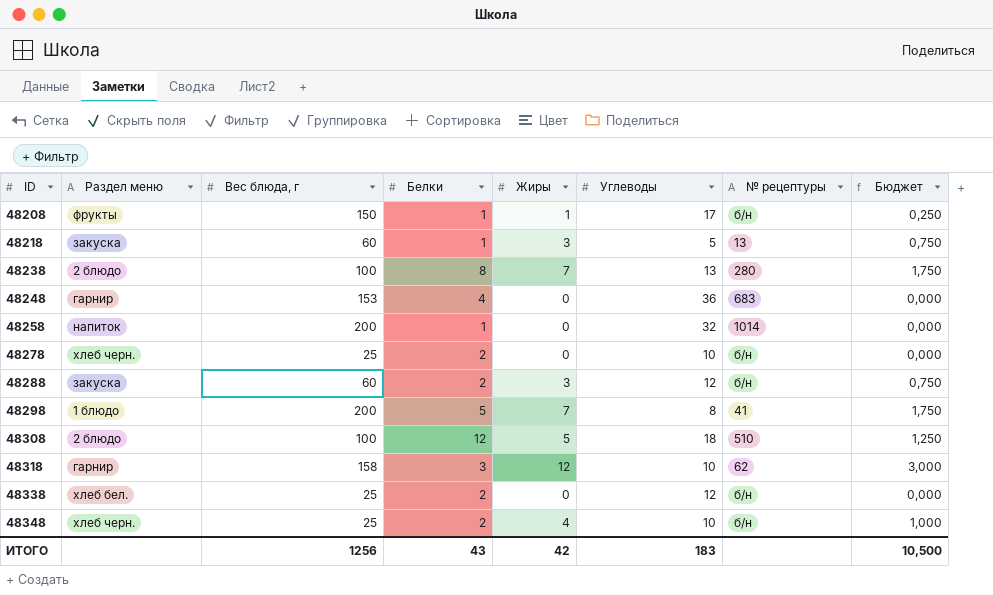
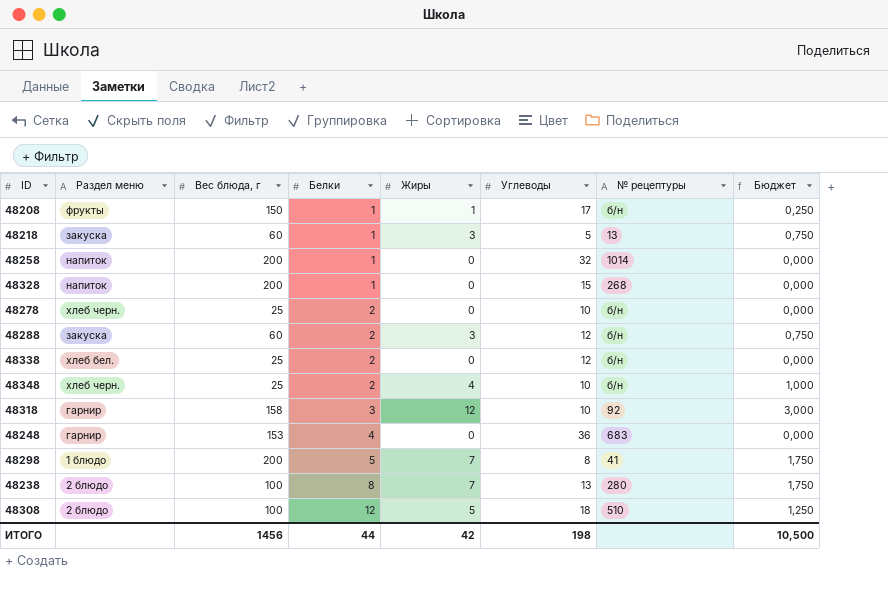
row order: ID ascending -> Белки ascending
row 48328: none -> напиток | 200 | 1 | 0 | 15 | 268 | 0,000
48318 | № рецептуры: 62 -> 92
ИТОГО | Вес блюда, г: 1256 -> 1456
ИТОГО | Белки: 43 -> 44
ИТОГО | Углеводы: 183 -> 198

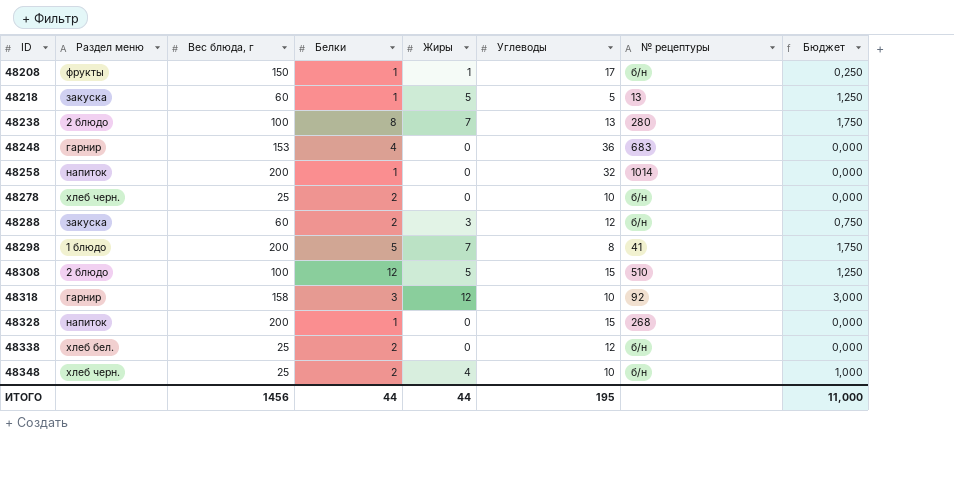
row order: Белки ascending -> ID ascending
48218 | Жиры: 3 -> 5
48218 | Бюджет: 0,750 -> 1,250
48308 | Углеводы: 18 -> 15
ИТОГО | Жиры: 42 -> 44
ИТОГО | Углеводы: 198 -> 195
ИТОГО | Бюджет: 10,500 -> 11,000

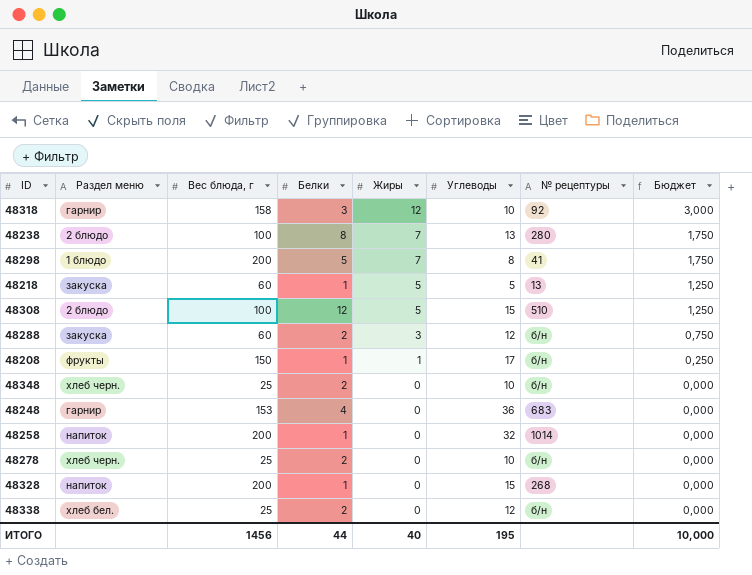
row order: ID ascending -> Жиры descending
48348 | Жиры: 4 -> 0
48348 | Бюджет: 1,000 -> 0,000
ИТОГО | Жиры: 44 -> 40
ИТОГО | Бюджет: 11,000 -> 10,000

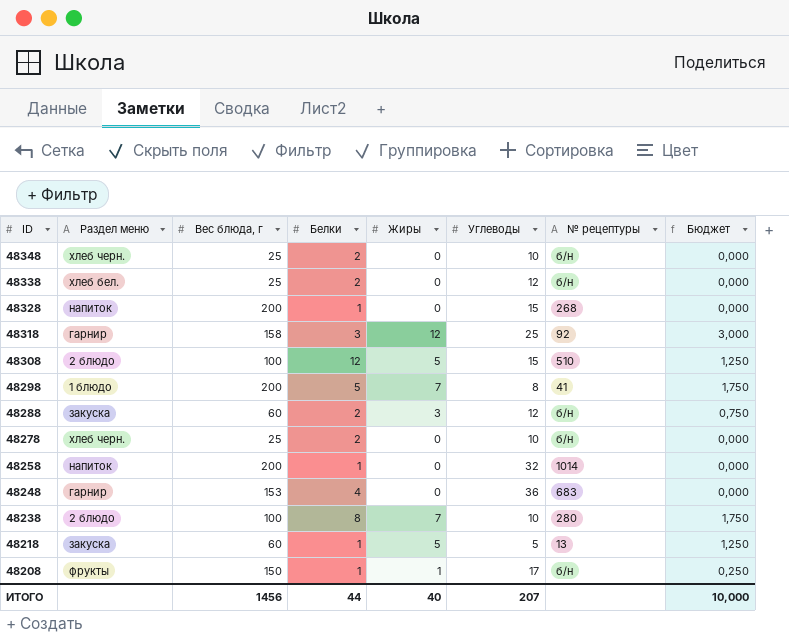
row order: Жиры descending -> ID descending
48318 | Углеводы: 10 -> 25
48238 | Углеводы: 13 -> 10
ИТОГО | Углеводы: 195 -> 207

